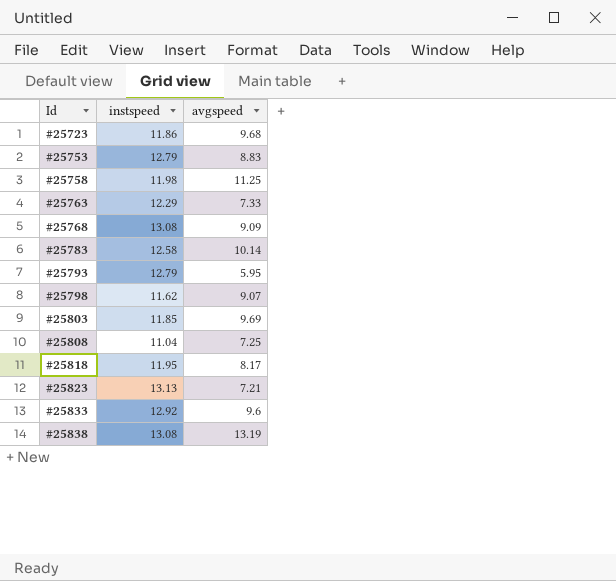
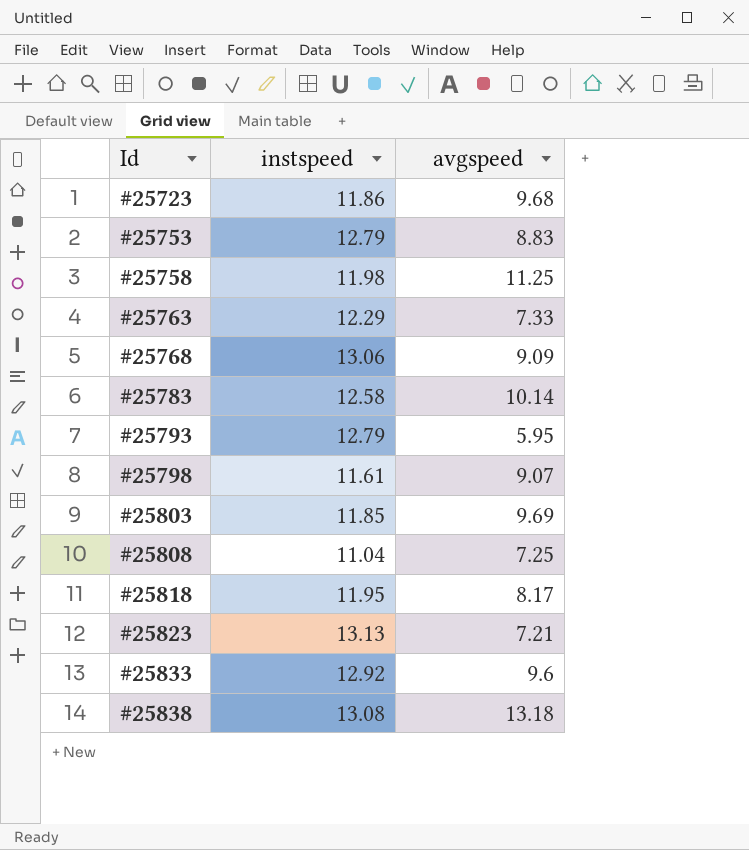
#25768 | instspeed: 13.08 -> 13.06
#25798 | instspeed: 11.62 -> 11.61
#25838 | avgspeed: 13.19 -> 13.18

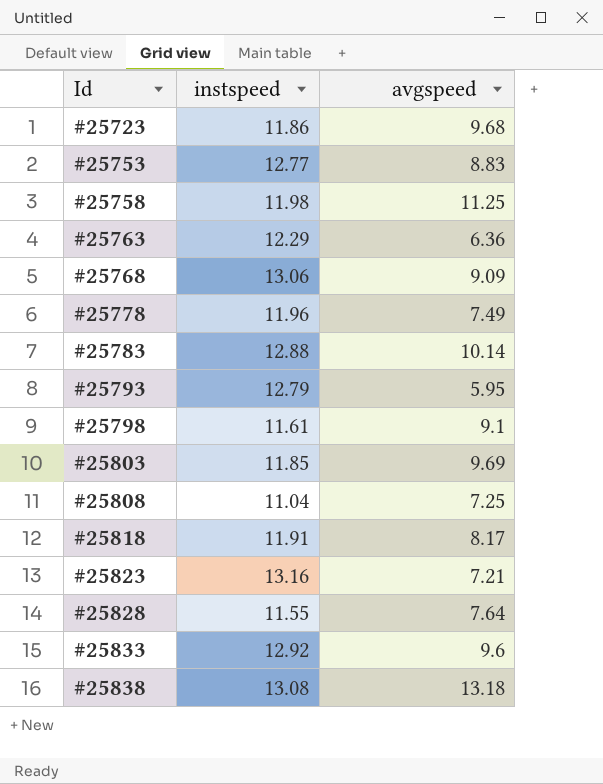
#25753 | instspeed: 12.79 -> 12.77
#25763 | avgspeed: 7.33 -> 6.36
row #25778: none -> 11.96 | 7.49
#25783 | instspeed: 12.58 -> 12.88
#25798 | avgspeed: 9.07 -> 9.1
#25818 | instspeed: 11.95 -> 11.91
#25823 | instspeed: 13.13 -> 13.16
row #25828: none -> 11.55 | 7.64

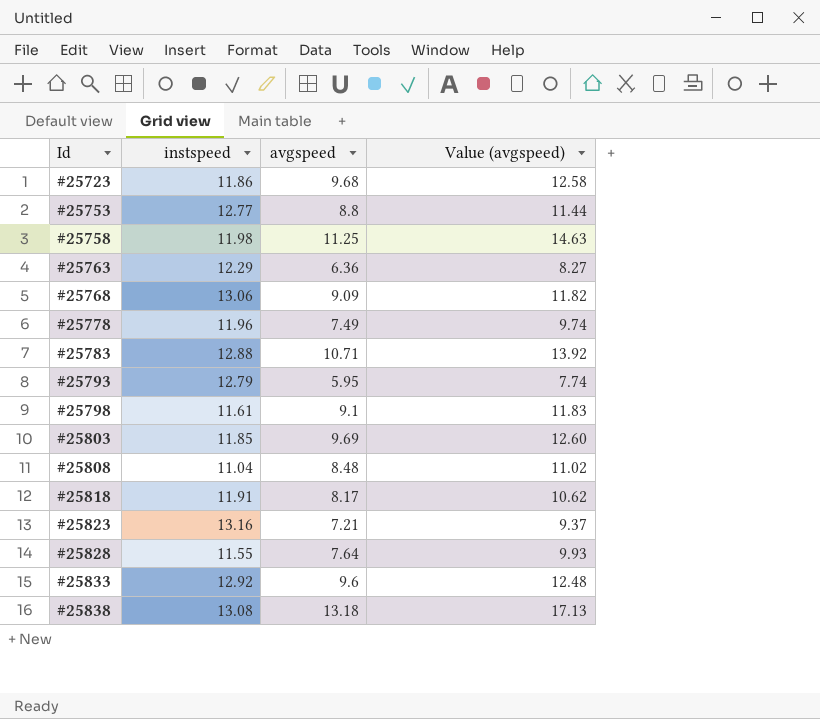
column Value (avgspeed) | formula: none -> [avgspeed] * 1.3
#25753 | avgspeed: 8.83 -> 8.8
#25783 | avgspeed: 10.14 -> 10.71
#25808 | avgspeed: 7.25 -> 8.48

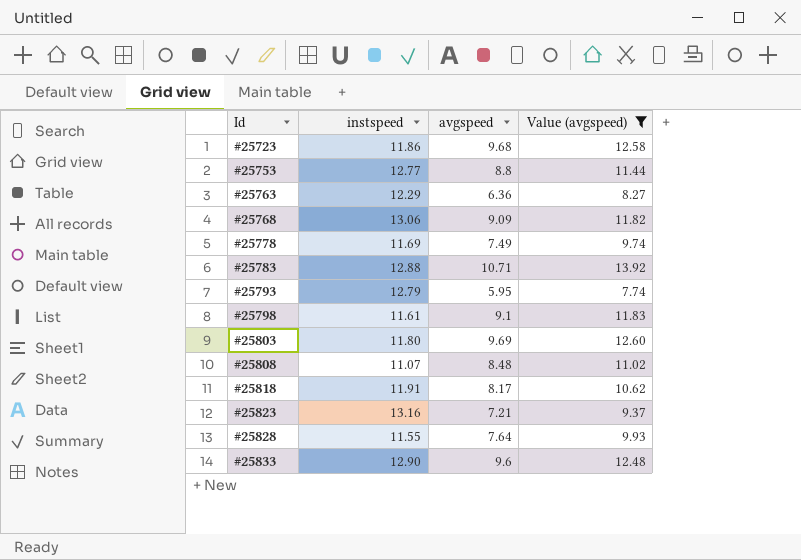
filter: none -> Value (avgspeed) <= 13.92
#25778 | instspeed: 11.96 -> 11.69
#25803 | instspeed: 11.85 -> 11.80
#25808 | instspeed: 11.04 -> 11.07
#25833 | instspeed: 12.92 -> 12.90

